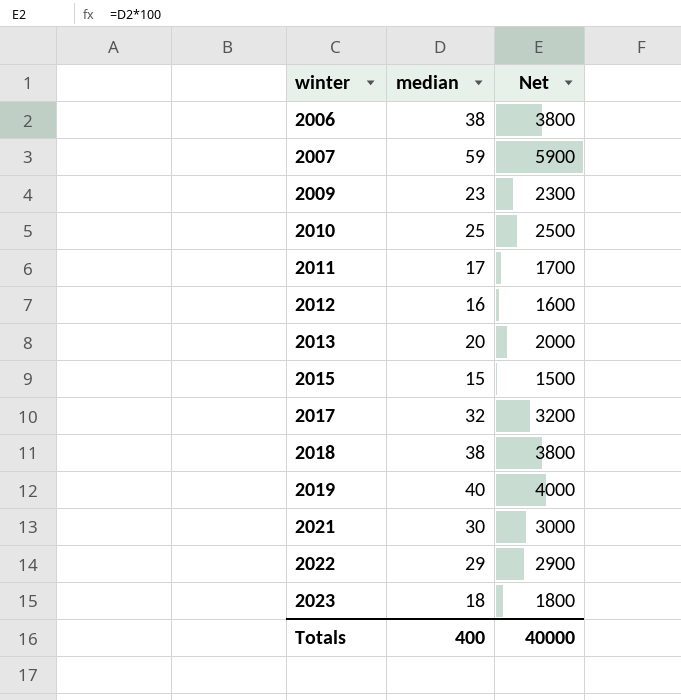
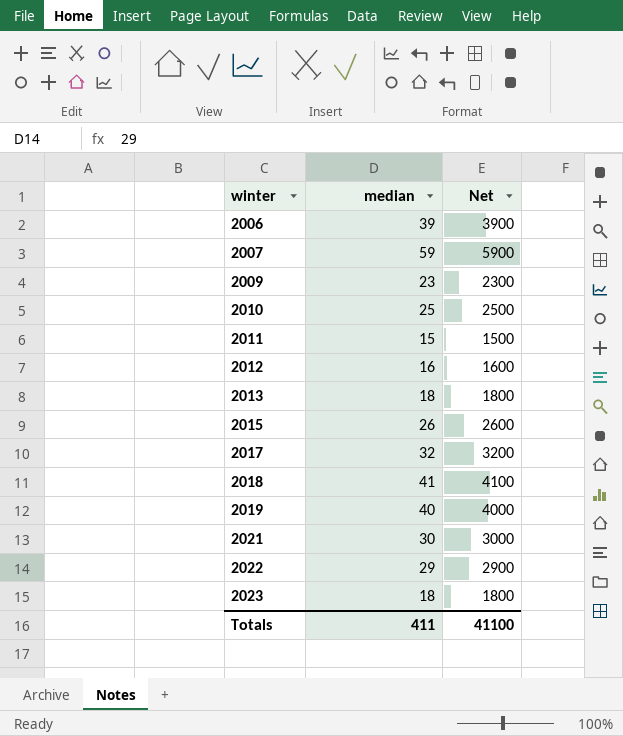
2006 | median: 38 -> 39
2006 | Net: 3800 -> 3900
2011 | median: 17 -> 15
2011 | Net: 1700 -> 1500
2013 | median: 20 -> 18
2013 | Net: 2000 -> 1800
2015 | median: 15 -> 26
2015 | Net: 1500 -> 2600
2018 | median: 38 -> 41
2018 | Net: 3800 -> 4100
Totals | median: 400 -> 411
Totals | Net: 40000 -> 41100

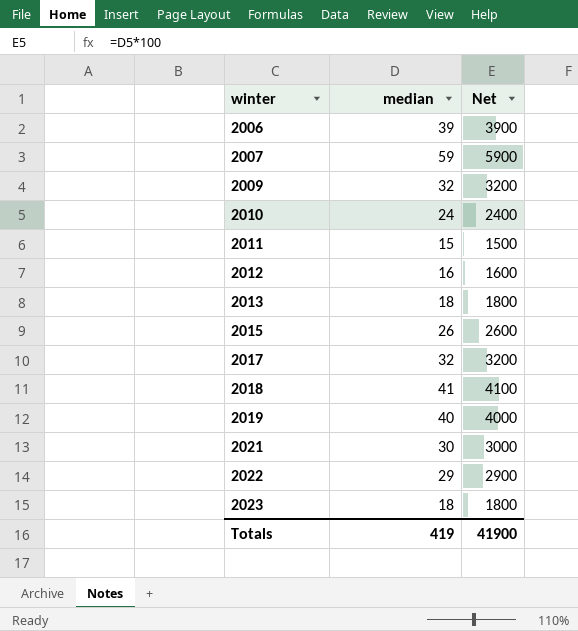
2009 | median: 23 -> 32
2009 | Net: 2300 -> 3200
2010 | median: 25 -> 24
2010 | Net: 2500 -> 2400
Totals | median: 411 -> 419
Totals | Net: 41100 -> 41900

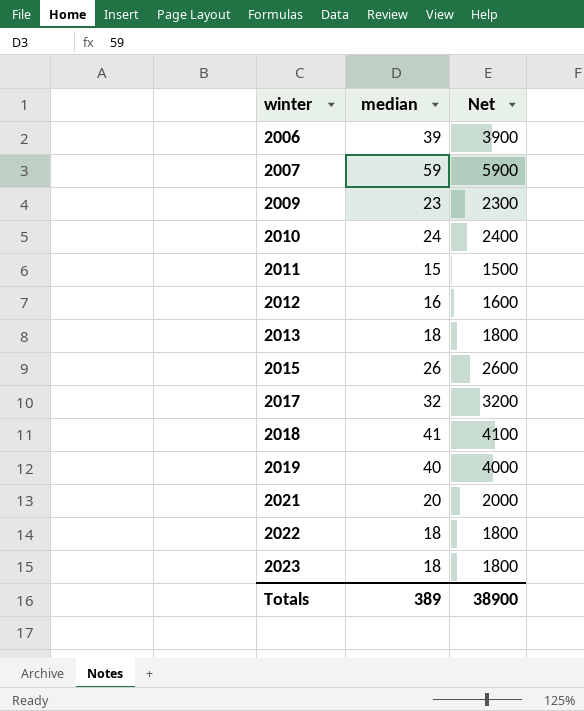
2009 | median: 32 -> 23
2009 | Net: 3200 -> 2300
2021 | median: 30 -> 20
2021 | Net: 3000 -> 2000
2022 | median: 29 -> 18
2022 | Net: 2900 -> 1800
Totals | median: 419 -> 389
Totals | Net: 41900 -> 38900

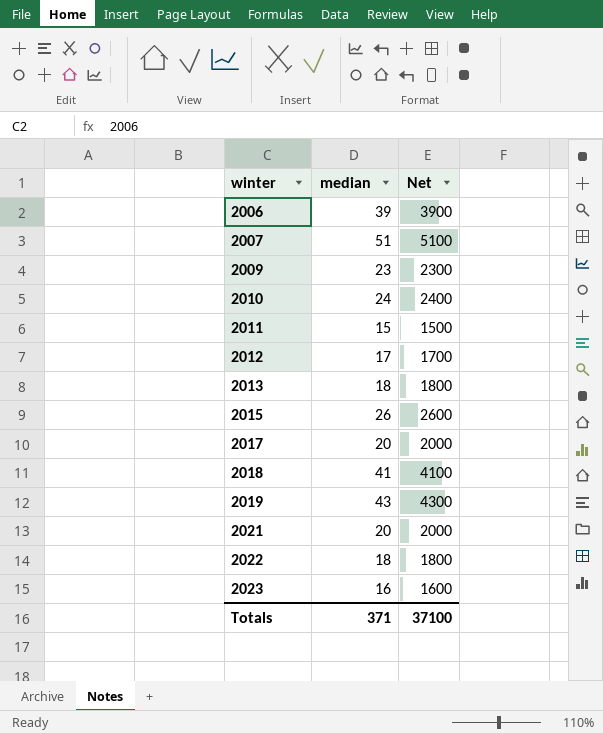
2007 | median: 59 -> 51
2007 | Net: 5900 -> 5100
2012 | median: 16 -> 17
2012 | Net: 1600 -> 1700
2017 | median: 32 -> 20
2017 | Net: 3200 -> 2000
2019 | median: 40 -> 43
2019 | Net: 4000 -> 4300
2023 | median: 18 -> 16
2023 | Net: 1800 -> 1600
Totals | median: 389 -> 371
Totals | Net: 38900 -> 37100

